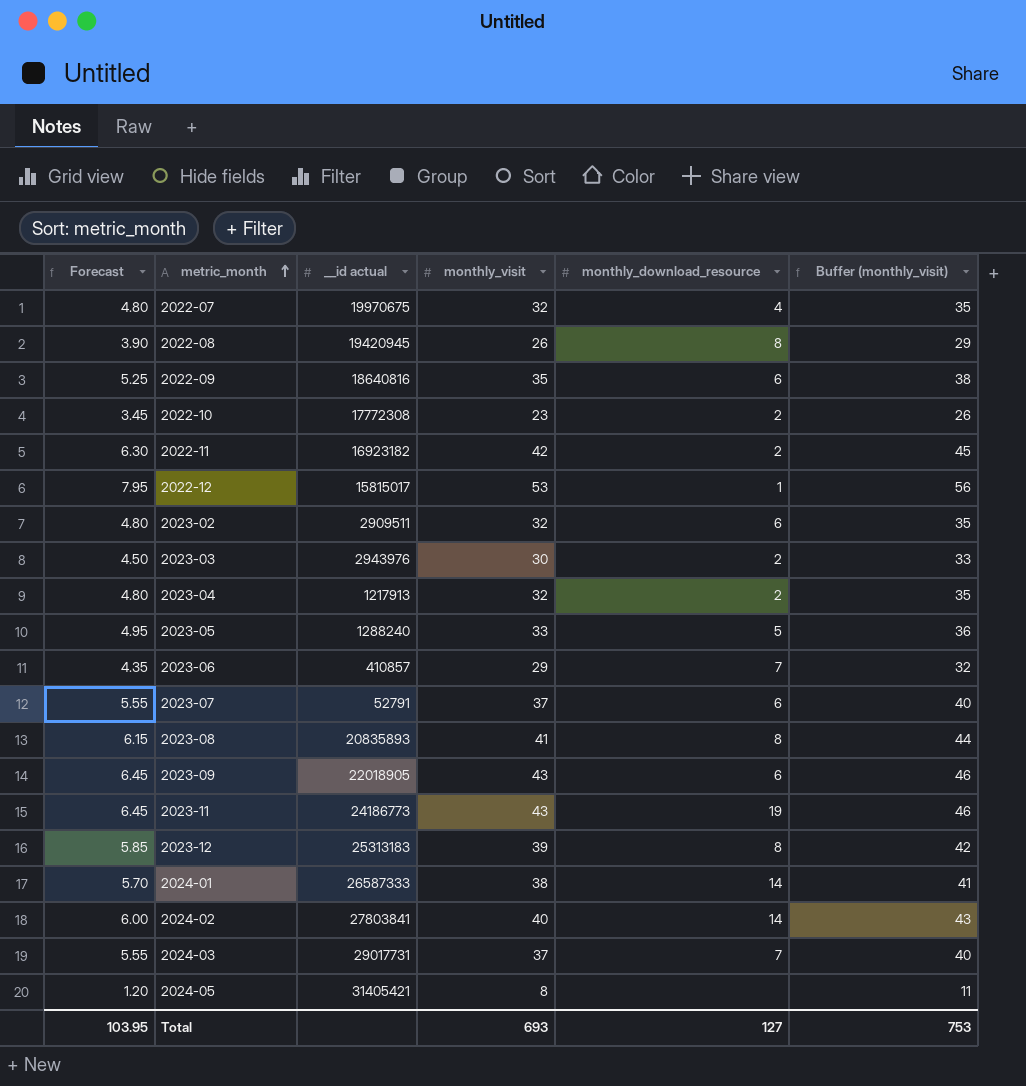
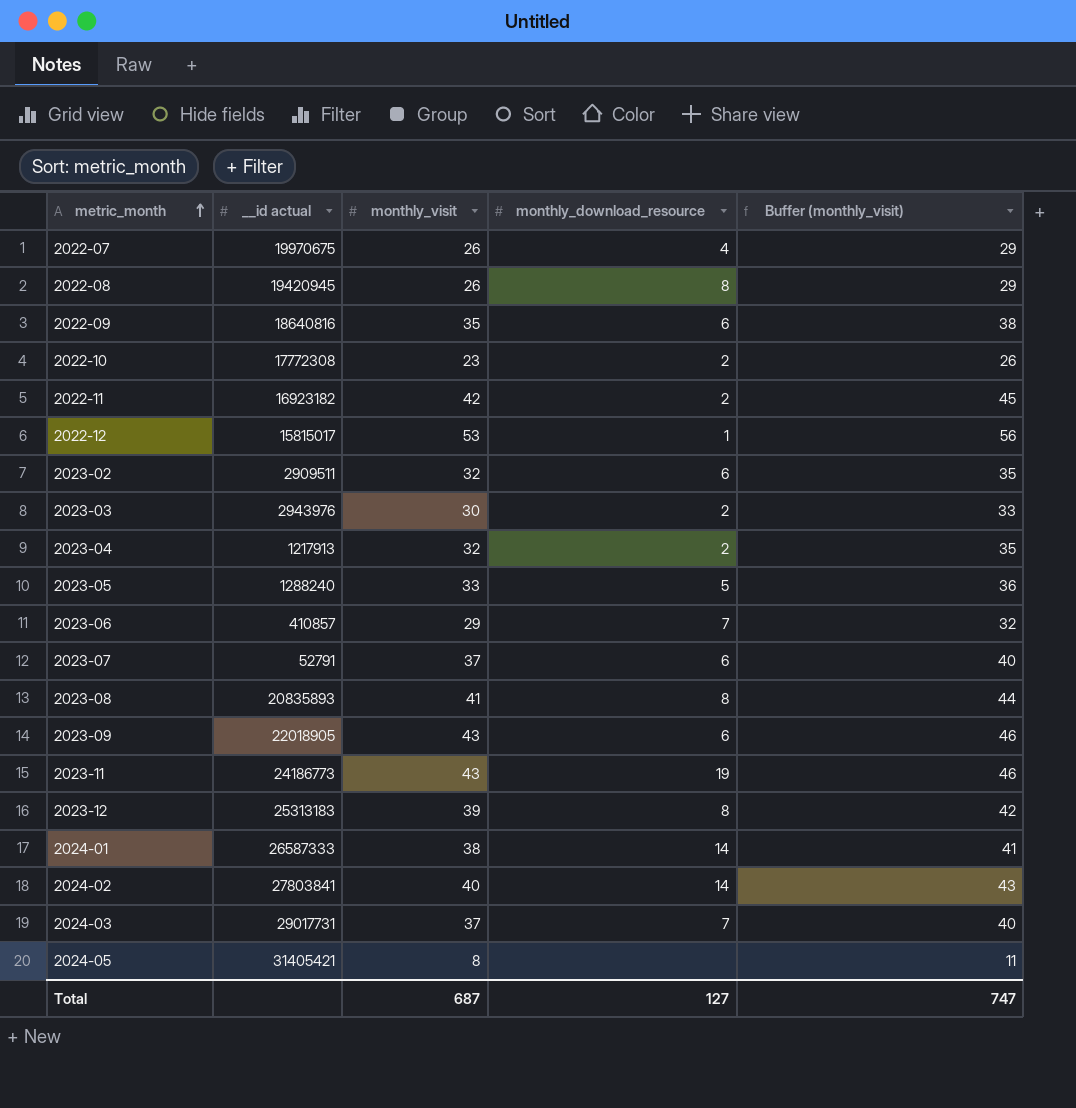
column Forecast | formula: [monthly_visit] * 0.15 -> none
2022-07 | monthly_visit: 32 -> 26
2022-07 | Buffer (monthly_visit): 35 -> 29
Total | monthly_visit: 693 -> 687
Total | Buffer (monthly_visit): 753 -> 747

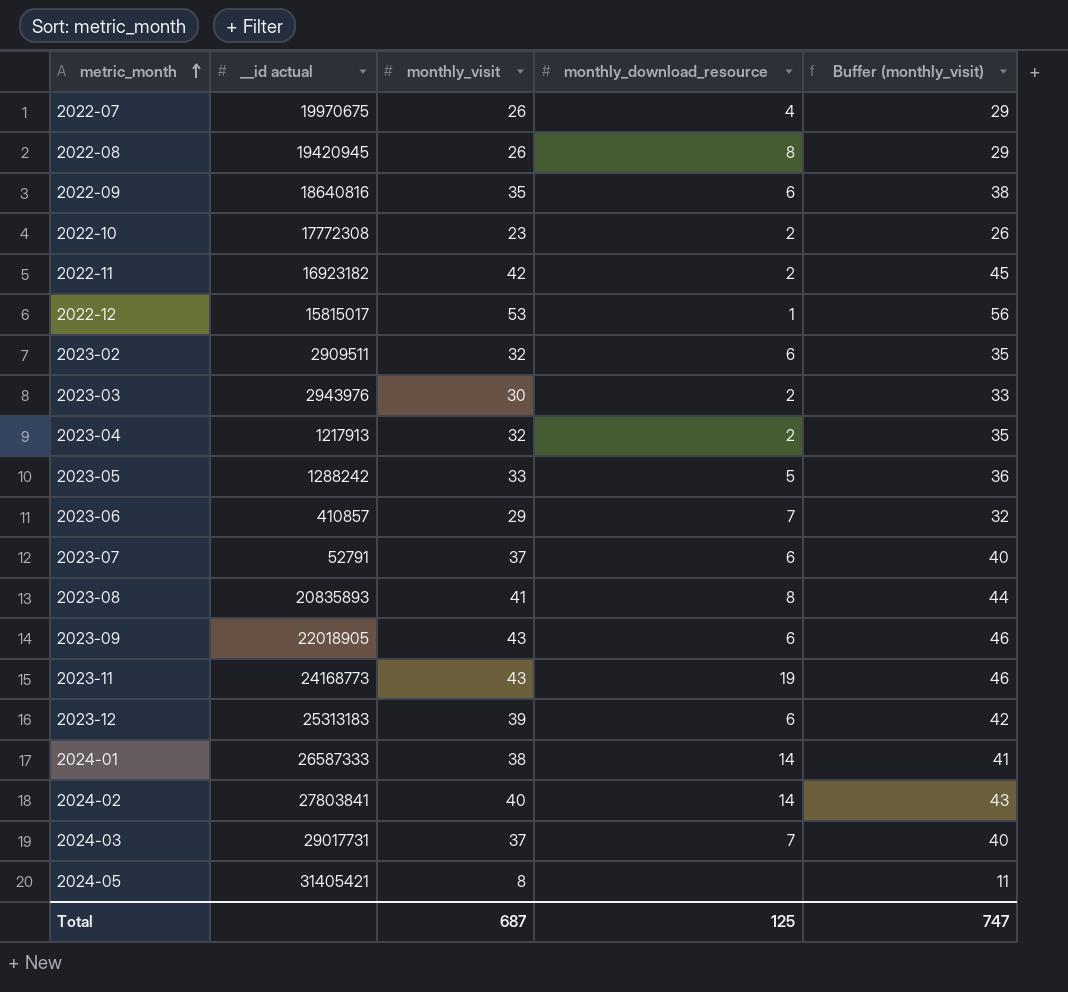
2023-05 | __id actual: 1288240 -> 1288242
2023-11 | __id actual: 24186773 -> 24168773
2023-12 | monthly_download_resource: 8 -> 6
Total | monthly_download_resource: 127 -> 125

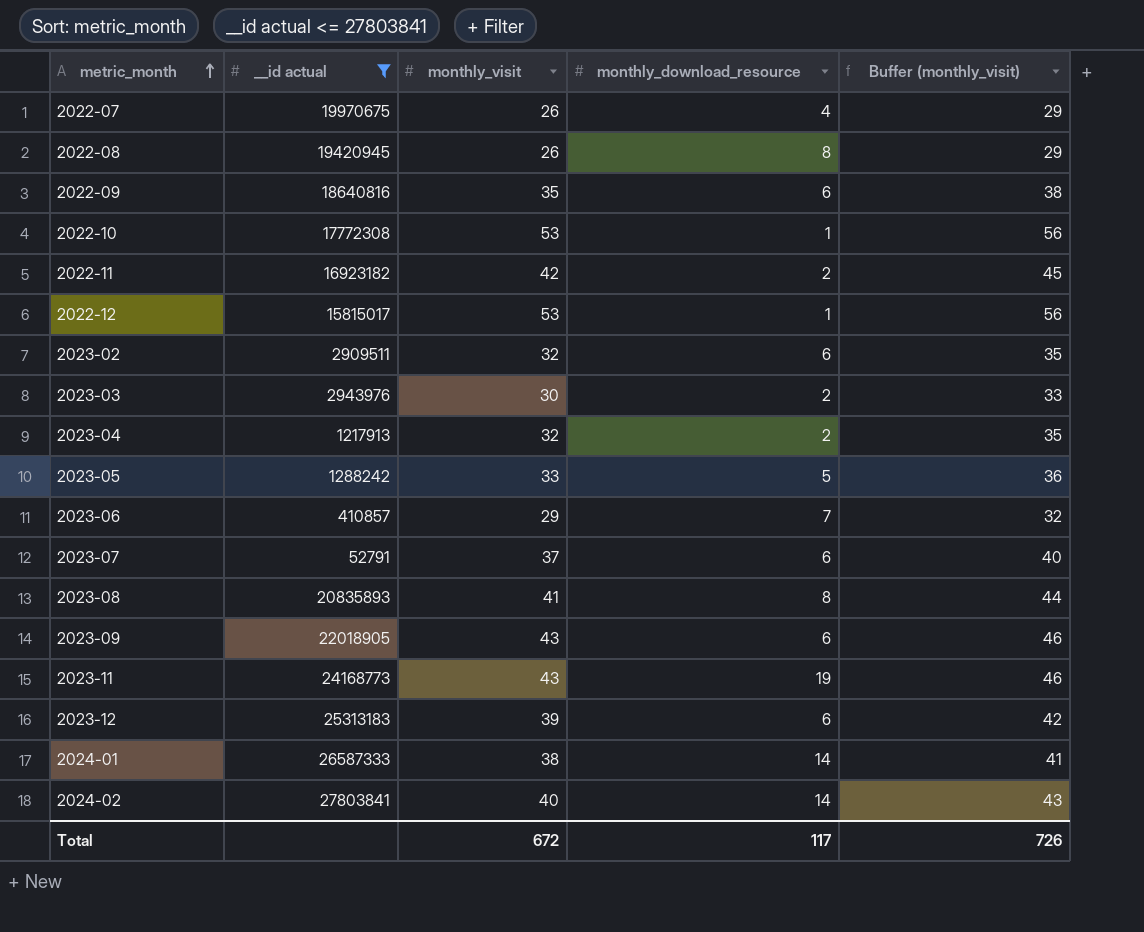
filter: none -> __id actual <= 27803841
2022-10 | monthly_visit: 23 -> 53
2022-10 | monthly_download_resource: 2 -> 1
2022-10 | Buffer (monthly_visit): 26 -> 56
Total | monthly_visit: 687 -> 672
Total | monthly_download_resource: 125 -> 117
Total | Buffer (monthly_visit): 747 -> 726

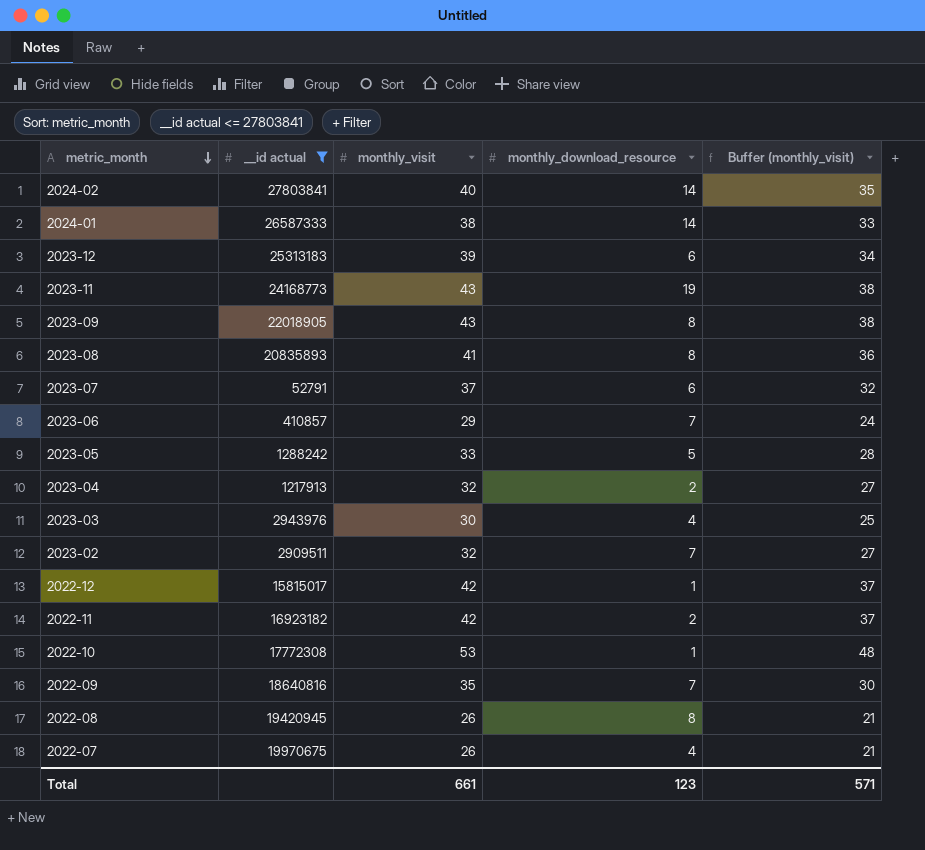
row order: metric_month ascending -> metric_month descending
column Buffer (monthly_visit) | formula: [monthly_visit] + 3 -> [monthly_visit] - 5
2023-09 | monthly_download_resource: 6 -> 8
2023-03 | monthly_download_resource: 2 -> 4
2023-02 | monthly_download_resource: 6 -> 7
2022-12 | monthly_visit: 53 -> 42
2022-09 | monthly_download_resource: 6 -> 7
Total | monthly_visit: 672 -> 661
Total | monthly_download_resource: 117 -> 123
Total | Buffer (monthly_visit): 726 -> 571

